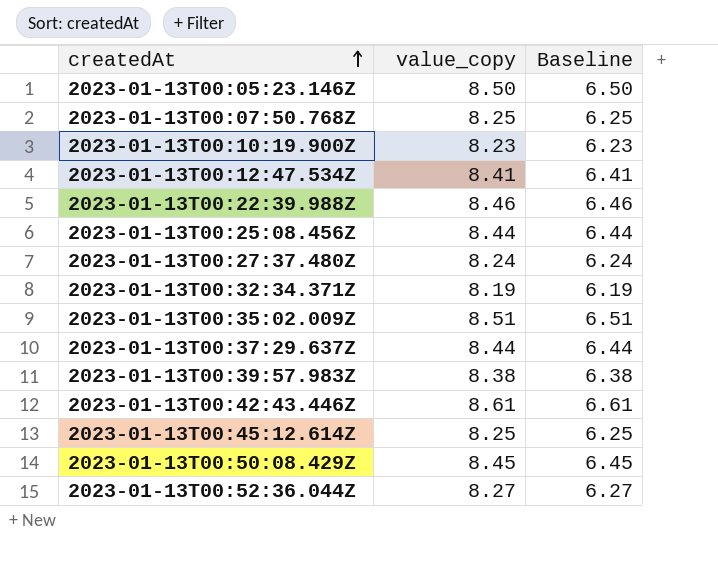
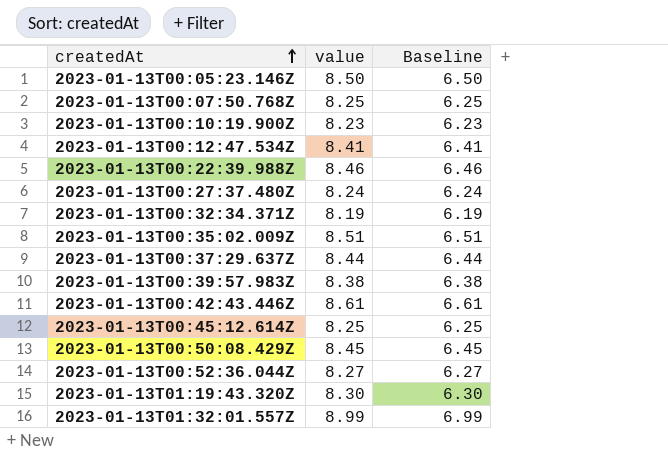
column name: value_copy -> value
row 2023-01-13T00:25:08.456Z: 8.44 | 6.44 -> none
row 2023-01-13T01:19:43.320Z: none -> 8.30 | 6.30
row 2023-01-13T01:32:01.557Z: none -> 8.99 | 6.99

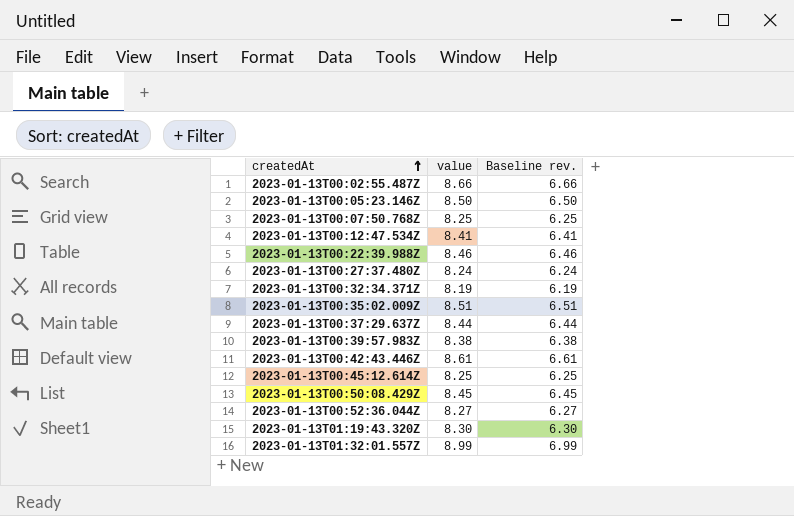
column name: Baseline -> Baseline rev.
row 2023-01-13T00:10:19.900Z: 8.23 | 6.23 -> none
row 2023-01-13T00:02:55.487Z: none -> 8.66 | 6.66

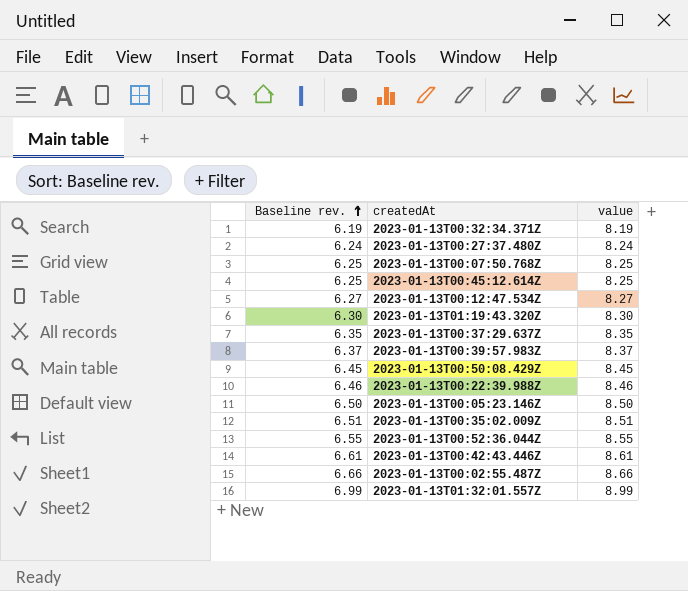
row order: createdAt ascending -> Baseline rev. ascending
column Baseline rev. | position: 3 -> 1
2023-01-13T00:12:47.534Z | Baseline rev.: 6.41 -> 6.27
2023-01-13T00:12:47.534Z | value: 8.41 -> 8.27
2023-01-13T00:37:29.637Z | Baseline rev.: 6.44 -> 6.35
2023-01-13T00:37:29.637Z | value: 8.44 -> 8.35
2023-01-13T00:39:57.983Z | Baseline rev.: 6.38 -> 6.37
2023-01-13T00:39:57.983Z | value: 8.38 -> 8.37
2023-01-13T00:52:36.044Z | Baseline rev.: 6.27 -> 6.55
2023-01-13T00:52:36.044Z | value: 8.27 -> 8.55

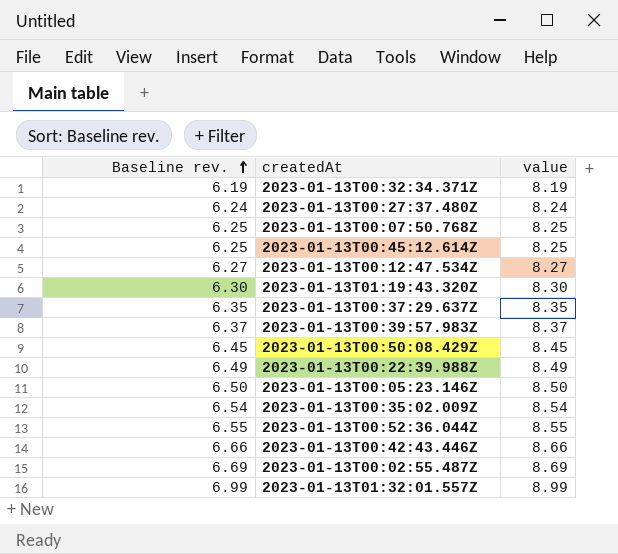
2023-01-13T00:22:39.988Z | Baseline rev.: 6.46 -> 6.49
2023-01-13T00:22:39.988Z | value: 8.46 -> 8.49
2023-01-13T00:35:02.009Z | Baseline rev.: 6.51 -> 6.54
2023-01-13T00:35:02.009Z | value: 8.51 -> 8.54
2023-01-13T00:42:43.446Z | Baseline rev.: 6.61 -> 6.66
2023-01-13T00:42:43.446Z | value: 8.61 -> 8.66
2023-01-13T00:02:55.487Z | Baseline rev.: 6.66 -> 6.69
2023-01-13T00:02:55.487Z | value: 8.66 -> 8.69

